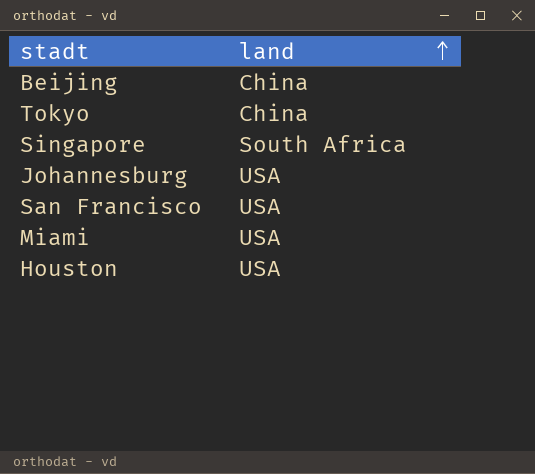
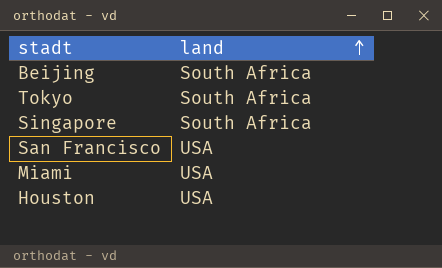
row Johannesburg: USA -> none
Beijing | land: China -> South Africa
Tokyo | land: China -> South Africa

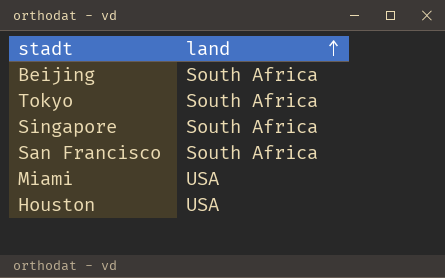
San Francisco | land: USA -> South Africa

